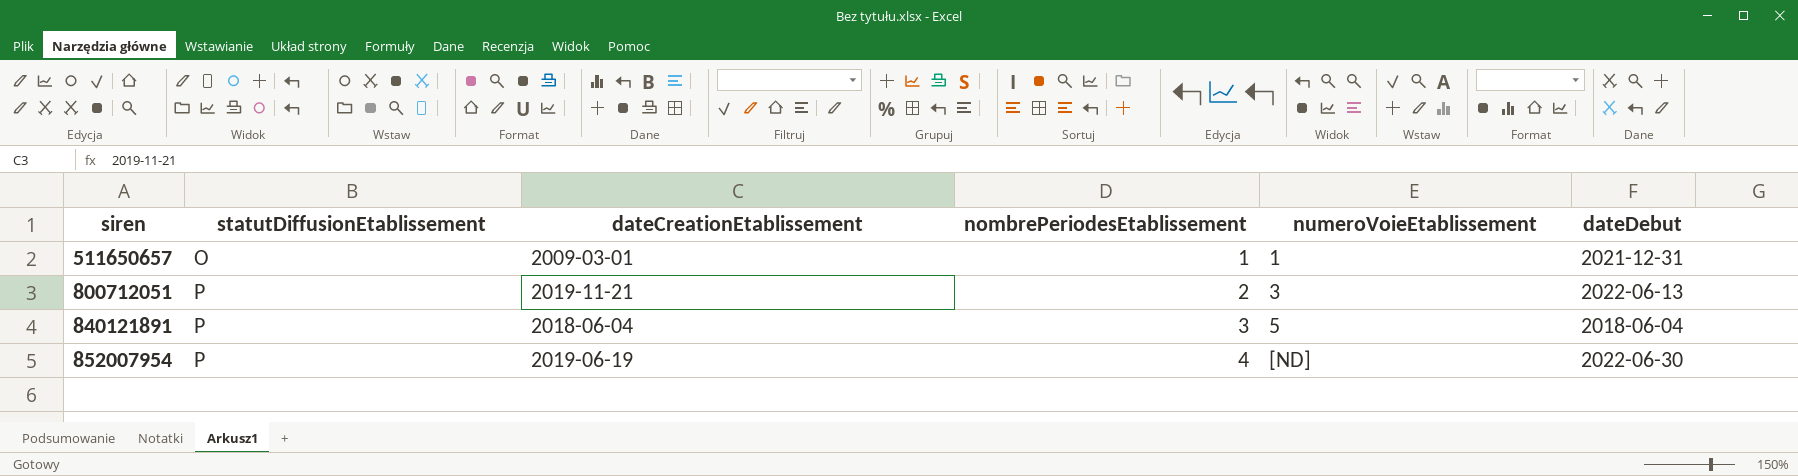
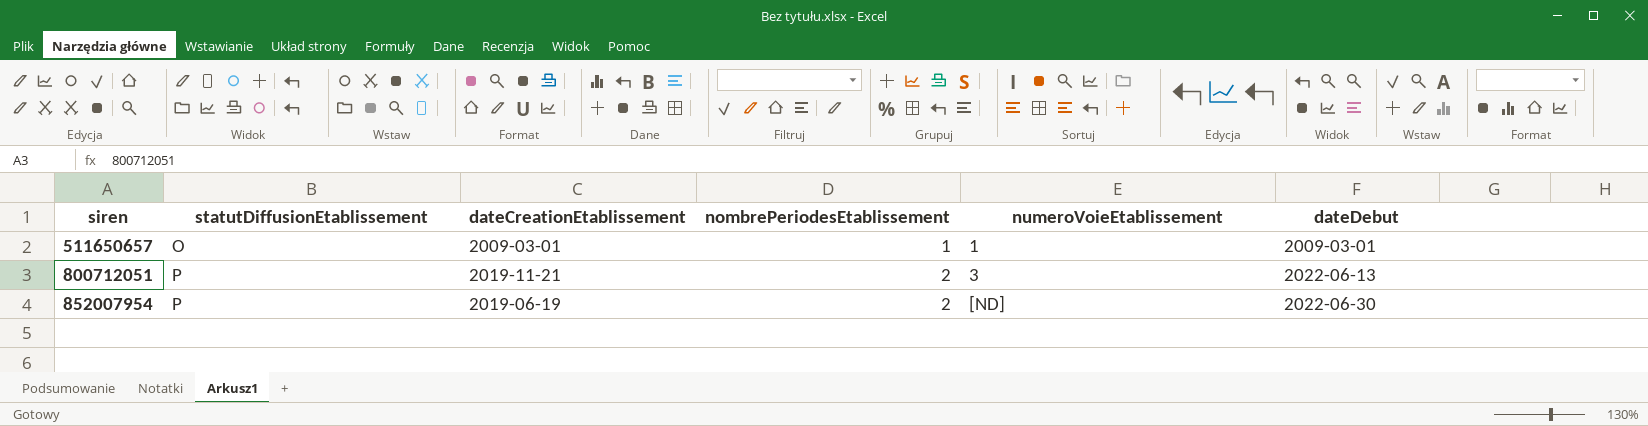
row 840121891: P | 2018-06-04 | 3 | 5 | 2018-06-04 -> none
511650657 | dateDebut: 2021-12-31 -> 2009-03-01
852007954 | nombrePeriodesEtablissement: 4 -> 2

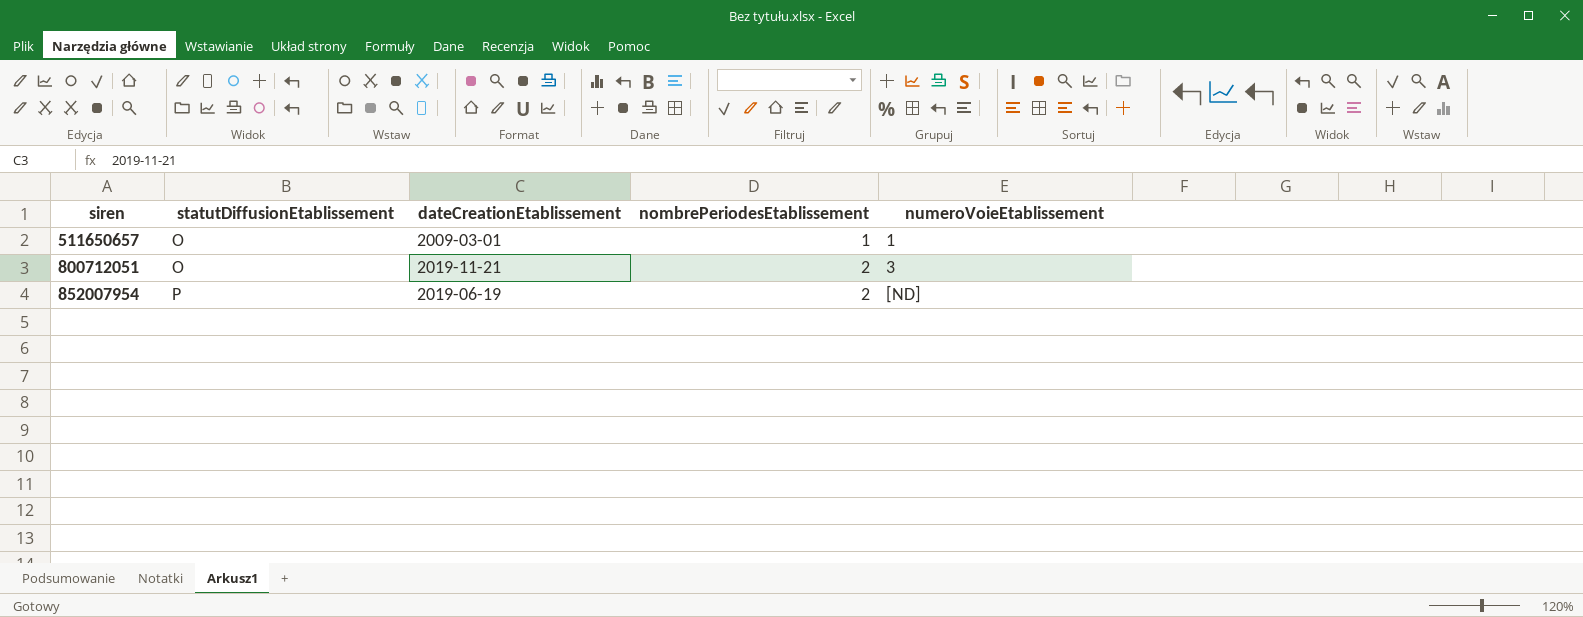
column dateDebut | position: 6 -> none
800712051 | statutDiffusionEtablissement: P -> O

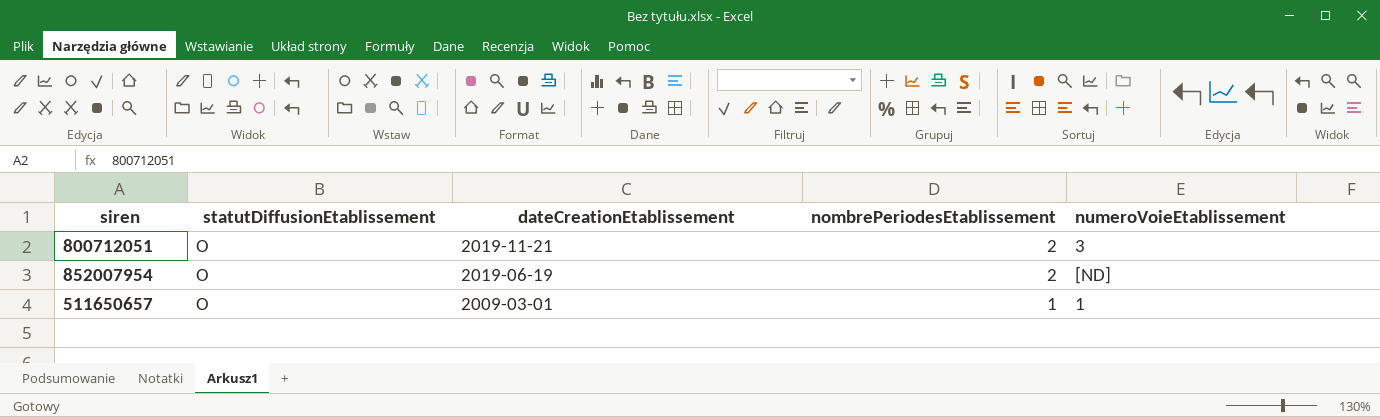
row order: siren ascending -> dateCreationEtablissement descending
852007954 | statutDiffusionEtablissement: P -> O

